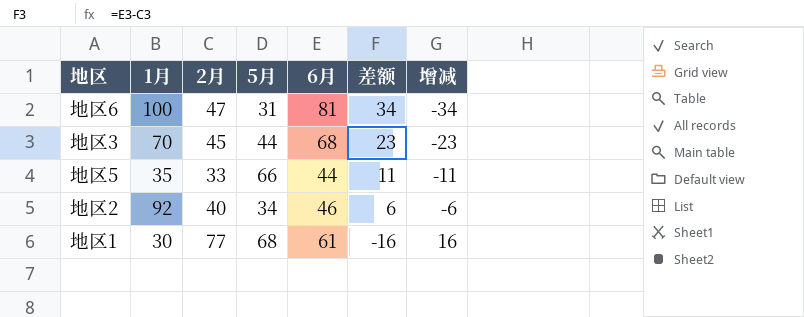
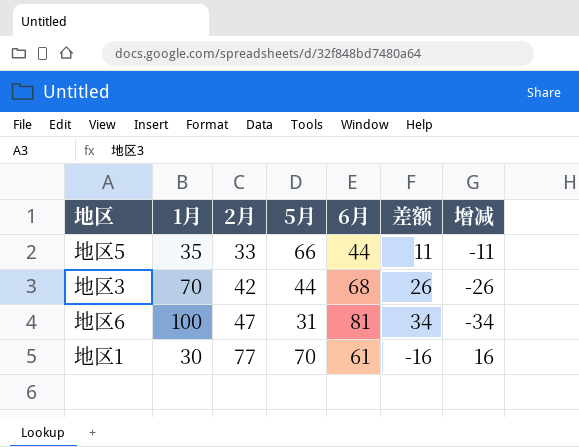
row order: 差额 descending -> 2月 ascending
row 地区2: 92 | 40 | 34 | 46 | 6 | -6 -> none
地区3 | 2月: 45 -> 42
地区3 | 差额: 23 -> 26
地区3 | 增减: -23 -> -26
地区1 | 5月: 68 -> 70

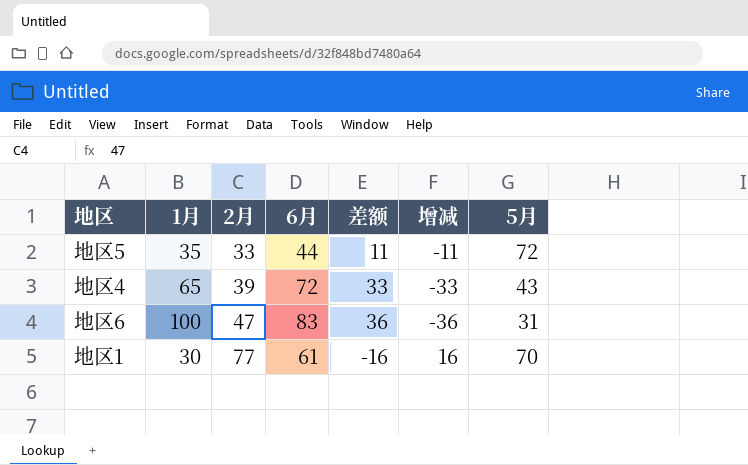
column 5月 | position: 4 -> 7
row 地区3: 70 | 42 | 44 | 68 | 26 | -26 -> none
地区5 | 5月: 66 -> 72
row 地区4: none -> 65 | 39 | 72 | 33 | -33 | 43
地区6 | 6月: 81 -> 83
地区6 | 差额: 34 -> 36
地区6 | 增减: -34 -> -36

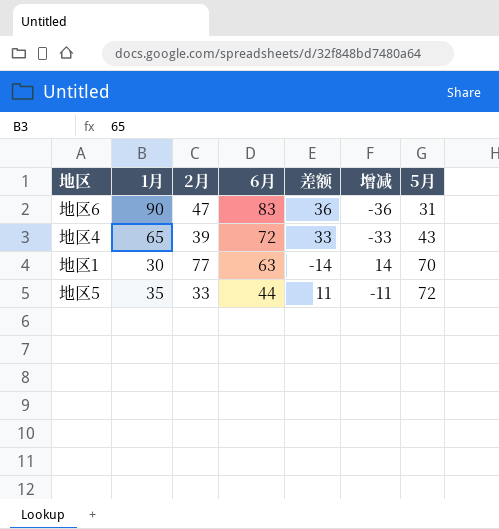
row order: 2月 ascending -> 6月 descending
地区6 | 1月: 100 -> 90
地区1 | 6月: 61 -> 63
地区1 | 差额: -16 -> -14
地区1 | 增减: 16 -> 14

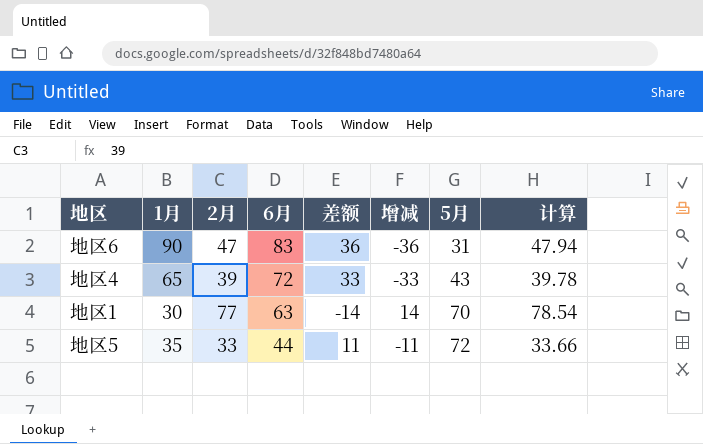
column 计算 | formula: none -> [2月] * 1.02

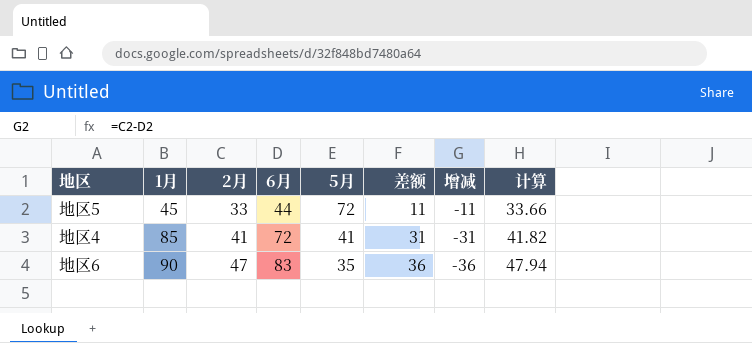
row order: 6月 descending -> 1月 ascending
column 5月 | position: 7 -> 5
row 地区1: 30 | 77 | 63 | -14 | 14 | 70 | 78.54 -> none
地区5 | 1月: 35 -> 45
地区4 | 1月: 65 -> 85
地区4 | 2月: 39 -> 41
地区4 | 5月: 43 -> 41
地区4 | 差额: 33 -> 31
地区4 | 增减: -33 -> -31
地区4 | 计算: 39.78 -> 41.82
地区6 | 5月: 31 -> 35

